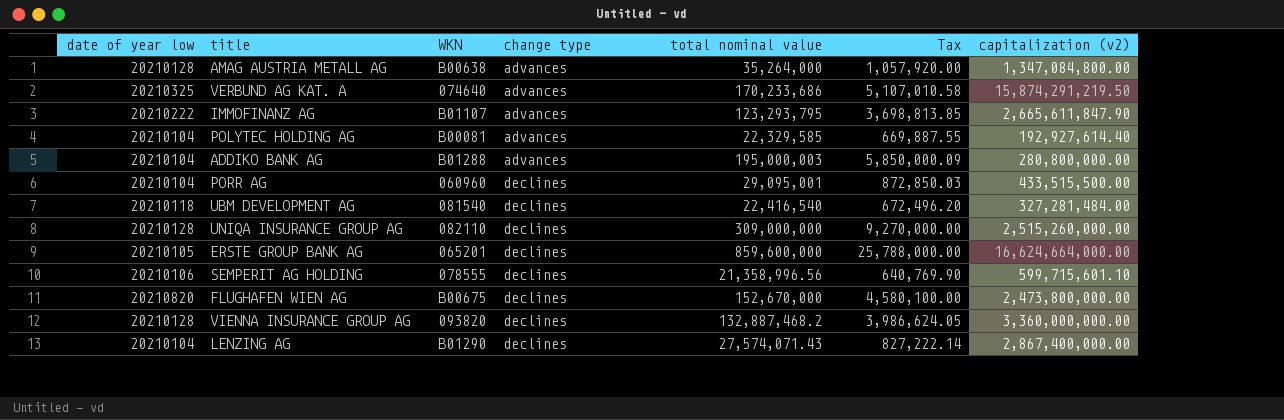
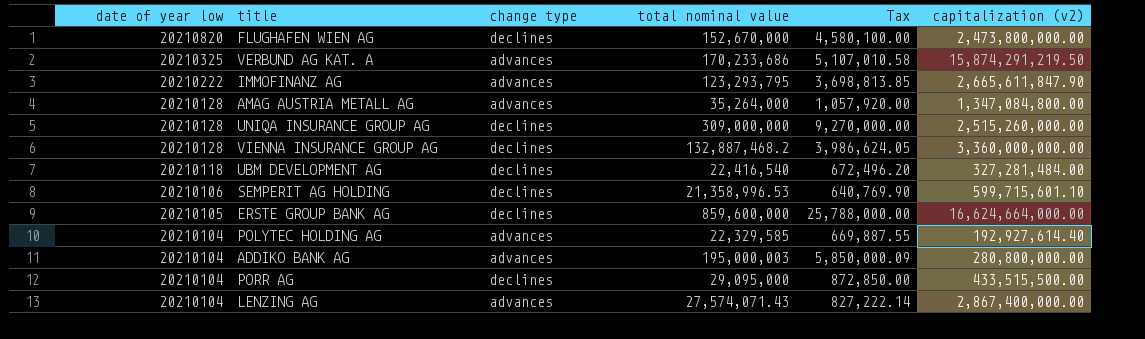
row order: change type ascending -> date of year low descending
column WKN | position: 3 -> none
SEMPERIT AG HOLDING | total nominal value: 21,358,996.56 -> 21,358,996.53
PORR AG | total nominal value: 29,095,001 -> 29,095,000
PORR AG | Tax: 872,850.03 -> 872,850.00
LENZING AG | change type: declines -> advances

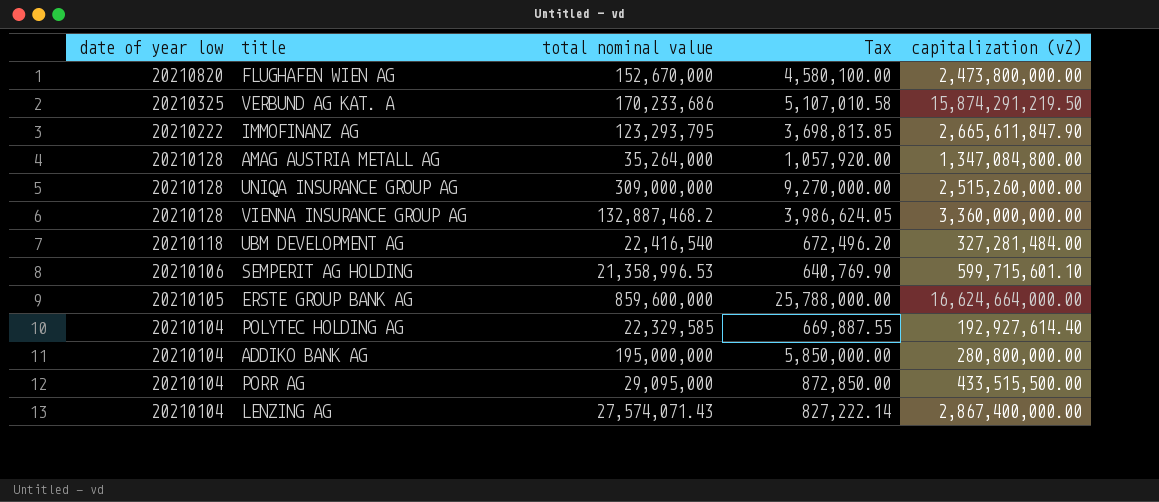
column change type | position: 3 -> none
ADDIKO BANK AG | total nominal value: 195,000,003 -> 195,000,000
ADDIKO BANK AG | Tax: 5,850,000.09 -> 5,850,000.00

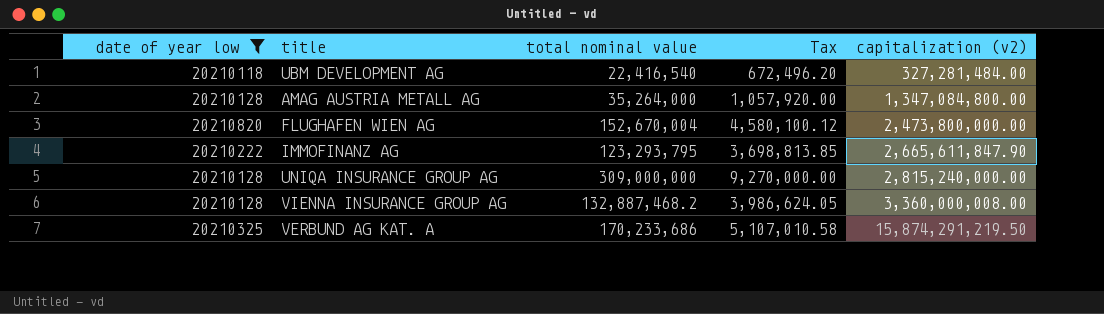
filter: none -> date of year low >= 20210118
row order: date of year low descending -> capitalization (v2) ascending
FLUGHAFEN WIEN AG | total nominal value: 152,670,000 -> 152,670,004
FLUGHAFEN WIEN AG | Tax: 4,580,100.00 -> 4,580,100.12
UNIQA INSURANCE GROUP AG | capitalization (v2): 2,515,260,000.00 -> 2,815,240,000.00
VIENNA INSURANCE GROUP AG | capitalization (v2): 3,360,000,000.00 -> 3,360,000,008.00

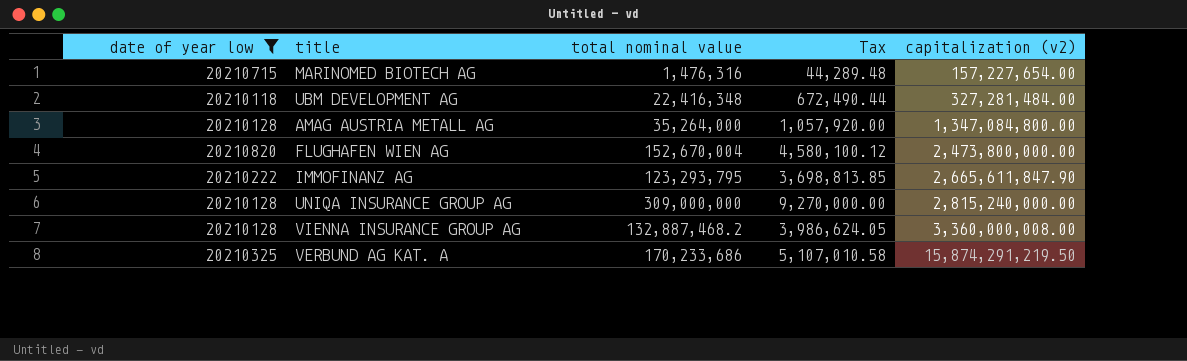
row MARINOMED BIOTECH AG: none -> 20210715 | 1,476,316 | 44,289.48 | 157,227,654.00
UBM DEVELOPMENT AG | total nominal value: 22,416,540 -> 22,416,348
UBM DEVELOPMENT AG | Tax: 672,496.20 -> 672,490.44

